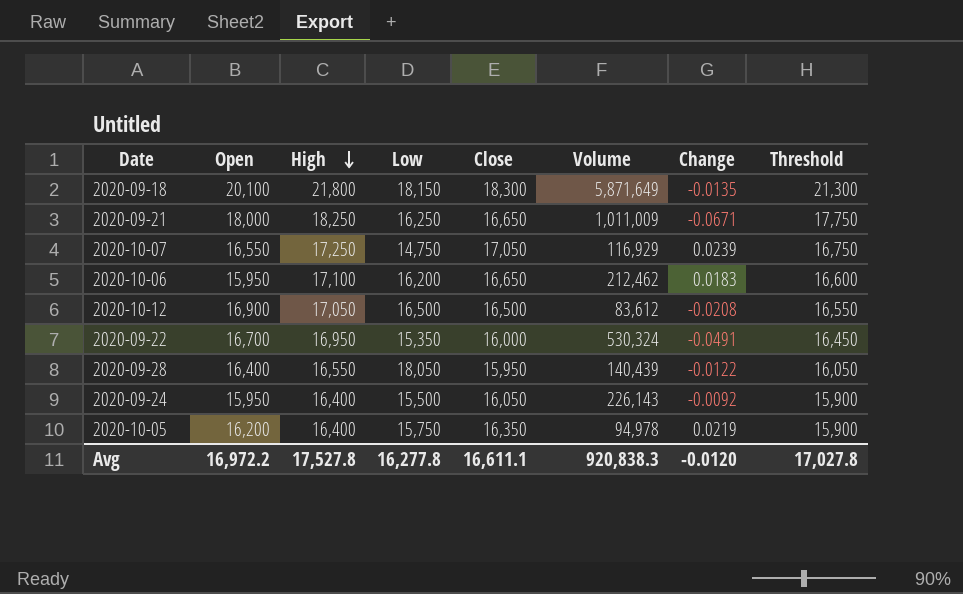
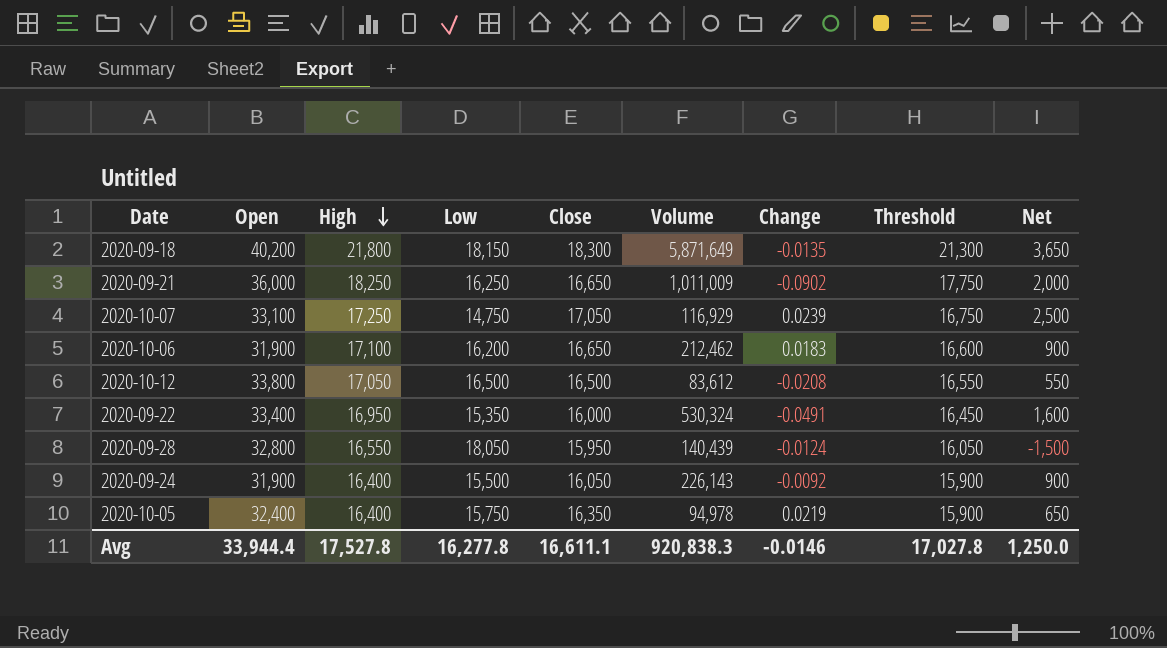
column Net | formula: none -> [High] - [Low]
2020-09-18 | Open: 20,100 -> 40,200
2020-09-21 | Open: 18,000 -> 36,000
2020-09-21 | Change: -0.0671 -> -0.0902
2020-10-07 | Open: 16,550 -> 33,100
2020-10-06 | Open: 15,950 -> 31,900
2020-10-12 | Open: 16,900 -> 33,800
2020-09-22 | Open: 16,700 -> 33,400
2020-09-28 | Open: 16,400 -> 32,800
2020-09-28 | Change: -0.0122 -> -0.0124
2020-09-24 | Open: 15,950 -> 31,900
2020-10-05 | Open: 16,200 -> 32,400
Avg | Open: 16,972.2 -> 33,944.4
Avg | Change: -0.0120 -> -0.0146

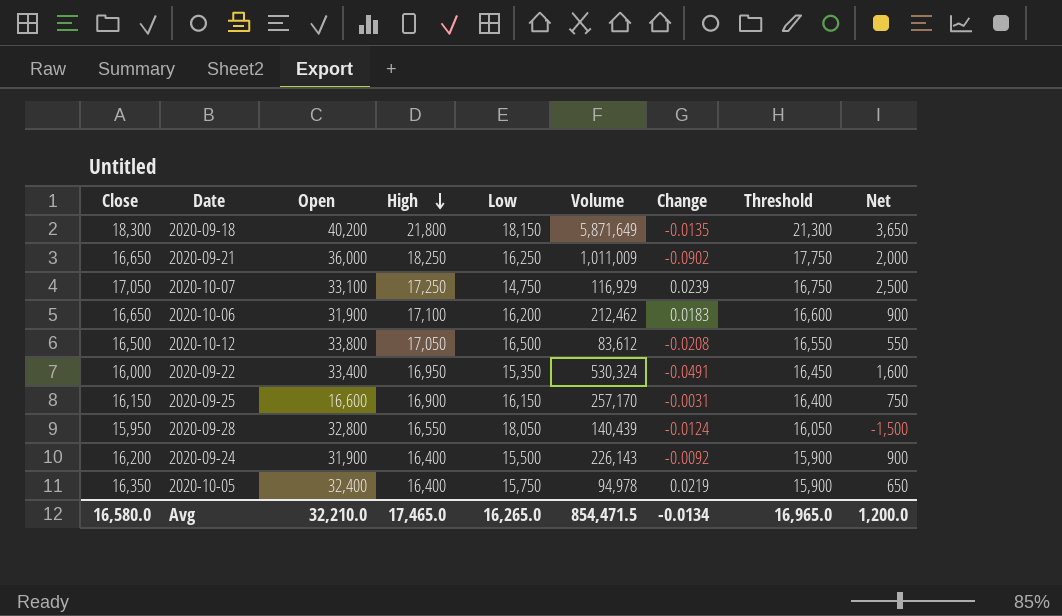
column Close | position: 5 -> 1
row 2020-09-25: none -> 16,150 | 16,600 | 16,900 | 16,150 | 257,170 | -0.0031 | 16,400 | 750
2020-09-24 | Close: 16,050 -> 16,200
Avg | Close: 16,611.1 -> 16,580.0
Avg | Open: 33,944.4 -> 32,210.0
Avg | High: 17,527.8 -> 17,465.0
Avg | Low: 16,277.8 -> 16,265.0
Avg | Volume: 920,838.3 -> 854,471.5
Avg | Change: -0.0146 -> -0.0134
Avg | Threshold: 17,027.8 -> 16,965.0
Avg | Net: 1,250.0 -> 1,200.0

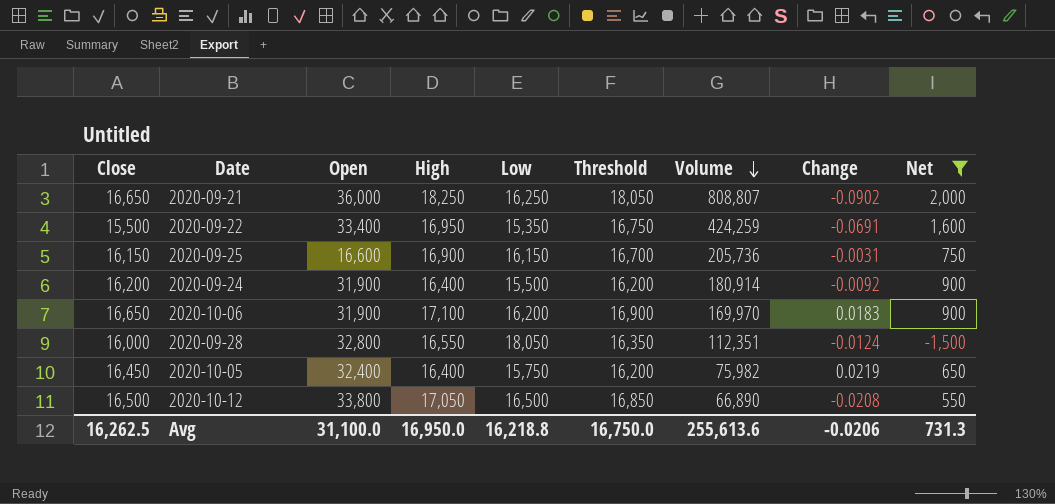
filter: none -> Net <= 2,000
row order: High descending -> Volume descending
column Threshold | formula: [High] - 500 -> [High] - 200
column Threshold | position: 8 -> 6
2020-09-21 | Volume: 1,011,009 -> 808,807
2020-09-22 | Close: 16,000 -> 15,500
2020-09-22 | Volume: 530,324 -> 424,259
2020-09-22 | Change: -0.0491 -> -0.0691
2020-09-25 | Volume: 257,170 -> 205,736
2020-09-24 | Volume: 226,143 -> 180,914
2020-10-06 | Volume: 212,462 -> 169,970
2020-09-28 | Close: 15,950 -> 16,000
2020-09-28 | Volume: 140,439 -> 112,351
2020-10-05 | Close: 16,350 -> 16,450
2020-10-05 | Volume: 94,978 -> 75,982
2020-10-12 | Volume: 83,612 -> 66,890
Avg | Close: 16,580.0 -> 16,262.5
Avg | Open: 32,210.0 -> 31,100.0
Avg | High: 17,465.0 -> 16,950.0
Avg | Low: 16,265.0 -> 16,218.8
Avg | Threshold: 16,965.0 -> 16,750.0
Avg | Volume: 854,471.5 -> 255,613.6
Avg | Change: -0.0134 -> -0.0206
Avg | Net: 1,200.0 -> 731.3

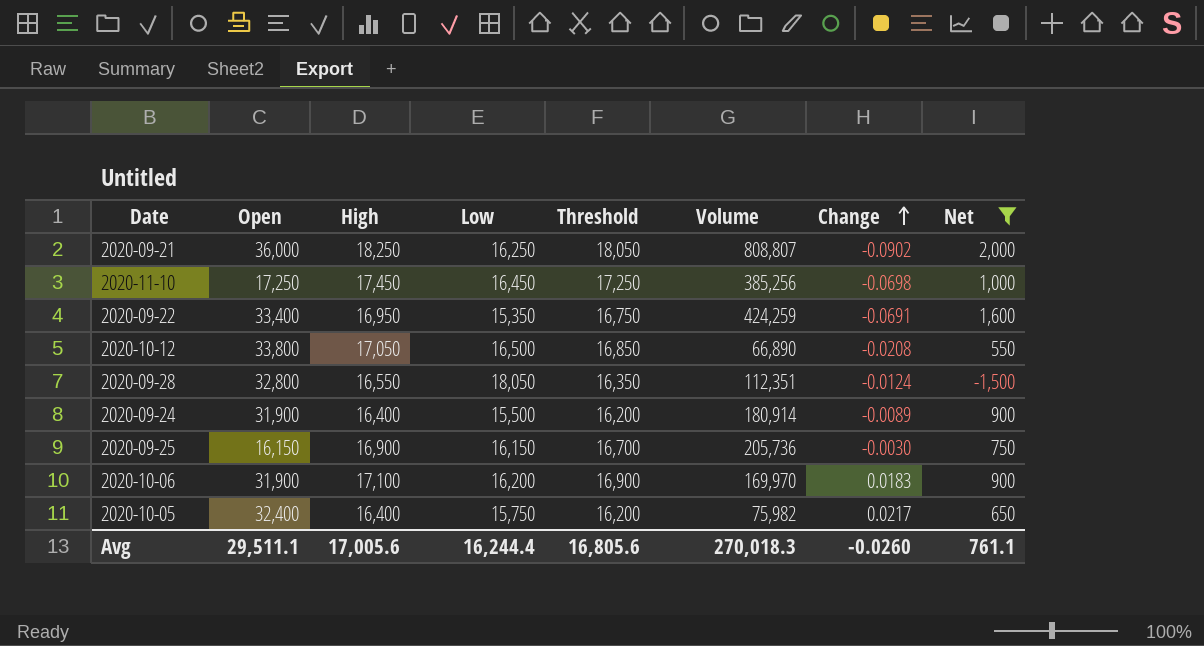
row order: Volume descending -> Change ascending
column Close | position: 1 -> none
row 2020-11-10: none -> 17,250 | 17,450 | 16,450 | 17,250 | 385,256 | -0.0698 | 1,000
2020-09-24 | Change: -0.0092 -> -0.0089
2020-09-25 | Open: 16,600 -> 16,150
2020-09-25 | Change: -0.0031 -> -0.0030
2020-10-05 | Change: 0.0219 -> 0.0217
Avg | Open: 31,100.0 -> 29,511.1
Avg | High: 16,950.0 -> 17,005.6
Avg | Low: 16,218.8 -> 16,244.4
Avg | Threshold: 16,750.0 -> 16,805.6
Avg | Volume: 255,613.6 -> 270,018.3
Avg | Change: -0.0206 -> -0.0260
Avg | Net: 731.3 -> 761.1

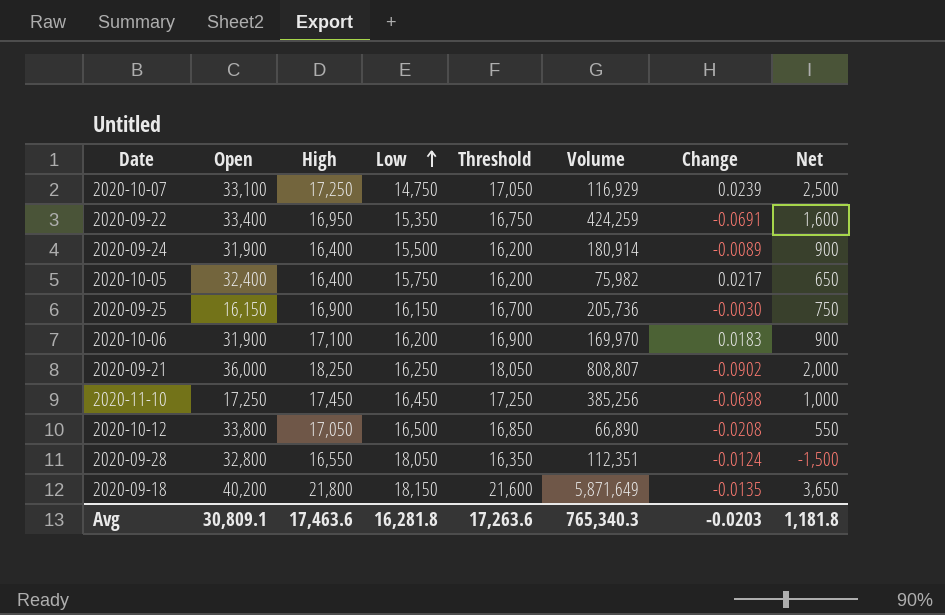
filter: Net <= 2,000 -> none
row order: Change ascending -> Low ascending
Avg | Open: 29,511.1 -> 30,809.1
Avg | High: 17,005.6 -> 17,463.6
Avg | Low: 16,244.4 -> 16,281.8
Avg | Threshold: 16,805.6 -> 17,263.6
Avg | Volume: 270,018.3 -> 765,340.3
Avg | Change: -0.0260 -> -0.0203
Avg | Net: 761.1 -> 1,181.8

